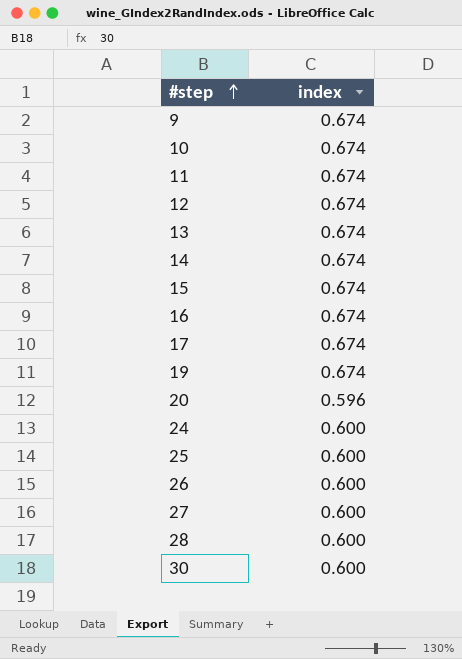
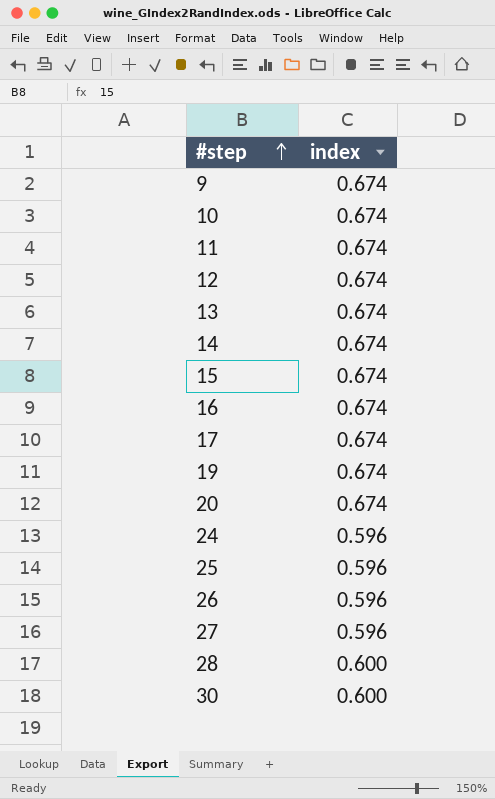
20 | index: 0.596 -> 0.674
24 | index: 0.600 -> 0.596
25 | index: 0.600 -> 0.596
26 | index: 0.600 -> 0.596
27 | index: 0.600 -> 0.596

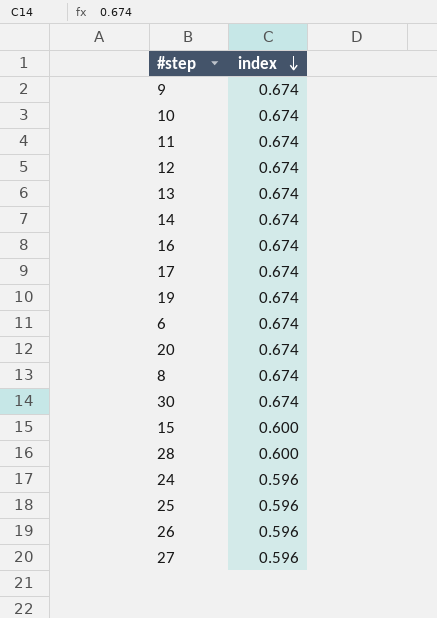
row order: #step ascending -> index descending
row 6: none -> 0.674
row 8: none -> 0.674
30 | index: 0.600 -> 0.674
15 | index: 0.674 -> 0.600

